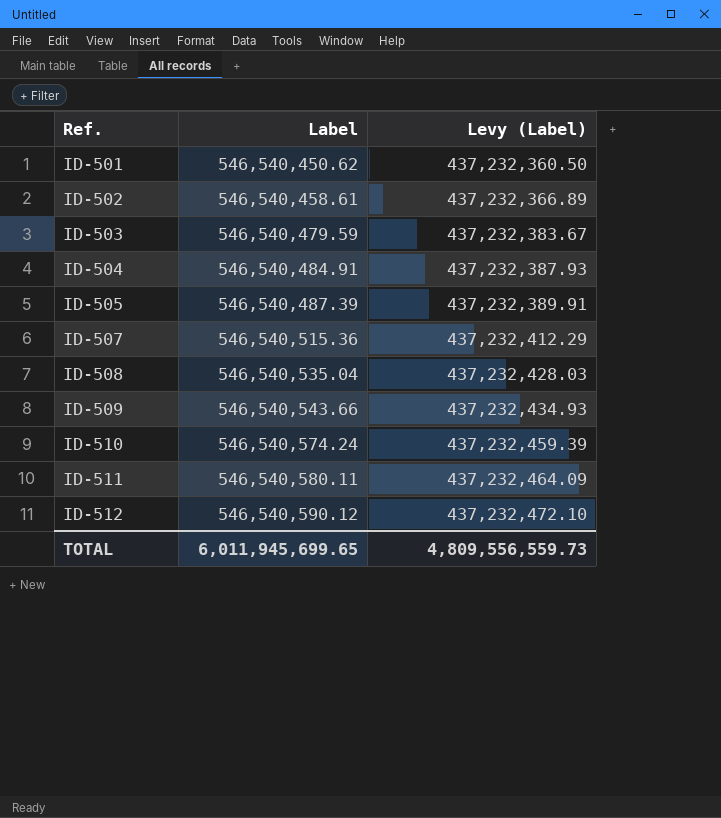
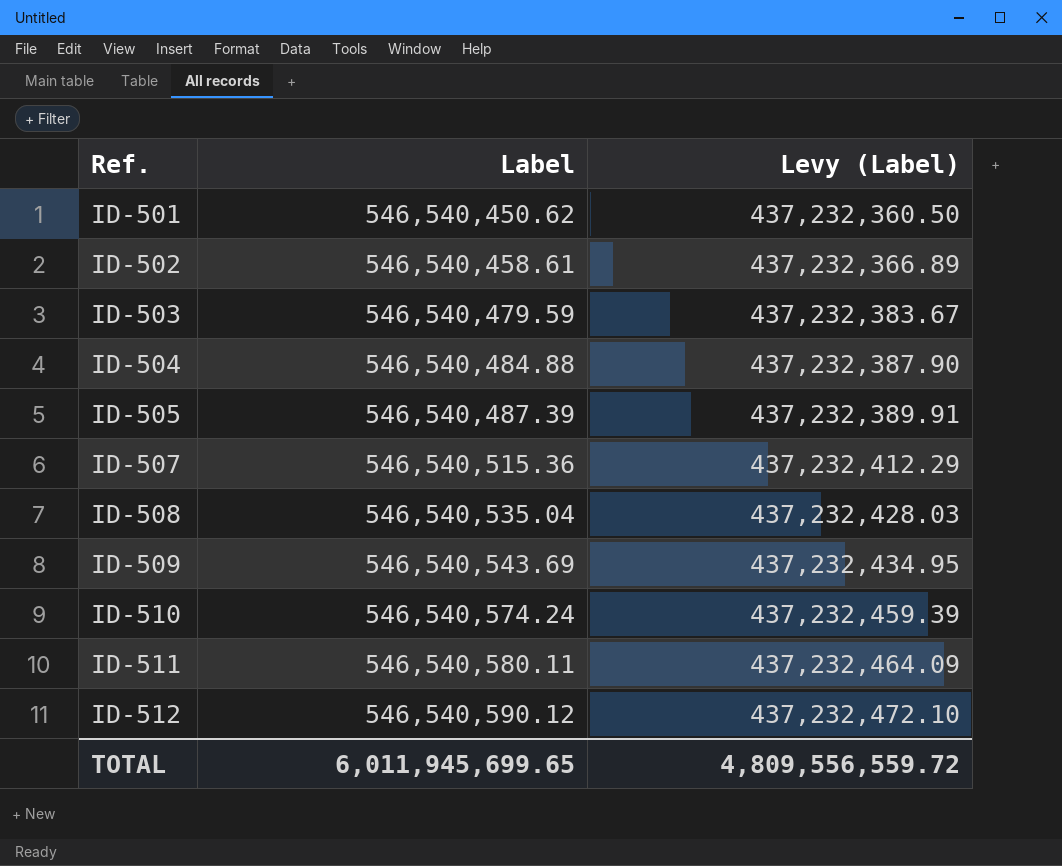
ID-504 | Label: 546,540,484.91 -> 546,540,484.88
ID-504 | Levy (Label): 437,232,387.93 -> 437,232,387.90
ID-509 | Label: 546,540,543.66 -> 546,540,543.69
ID-509 | Levy (Label): 437,232,434.93 -> 437,232,434.95
TOTAL | Levy (Label): 4,809,556,559.73 -> 4,809,556,559.72

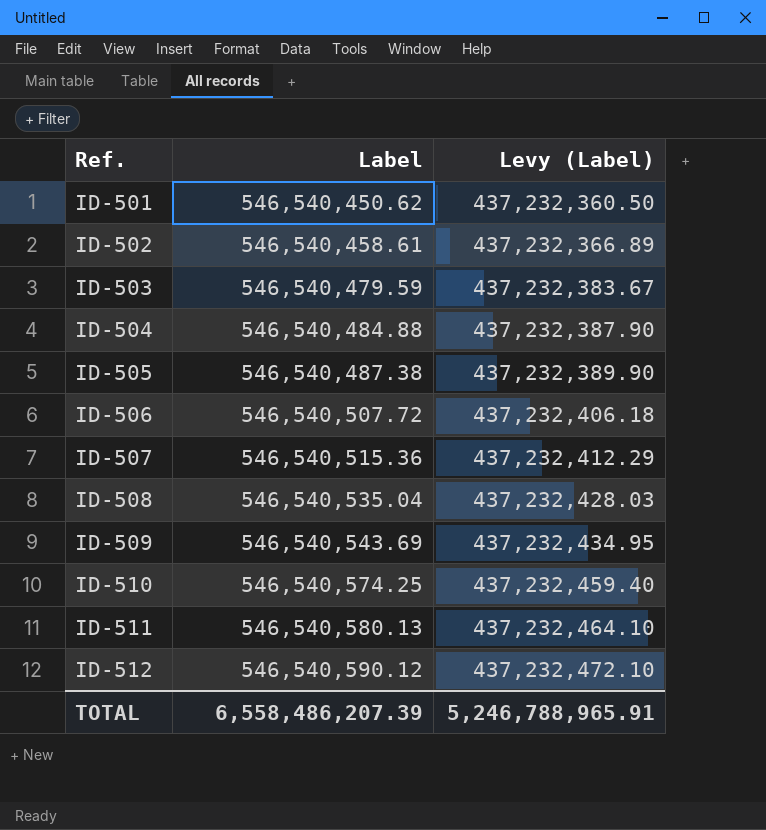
ID-505 | Label: 546,540,487.39 -> 546,540,487.38
ID-505 | Levy (Label): 437,232,389.91 -> 437,232,389.90
row ID-506: none -> 546,540,507.72 | 437,232,406.18
ID-510 | Label: 546,540,574.24 -> 546,540,574.25
ID-510 | Levy (Label): 437,232,459.39 -> 437,232,459.40
ID-511 | Label: 546,540,580.11 -> 546,540,580.13
ID-511 | Levy (Label): 437,232,464.09 -> 437,232,464.10
TOTAL | Label: 6,011,945,699.65 -> 6,558,486,207.39
TOTAL | Levy (Label): 4,809,556,559.72 -> 5,246,788,965.91

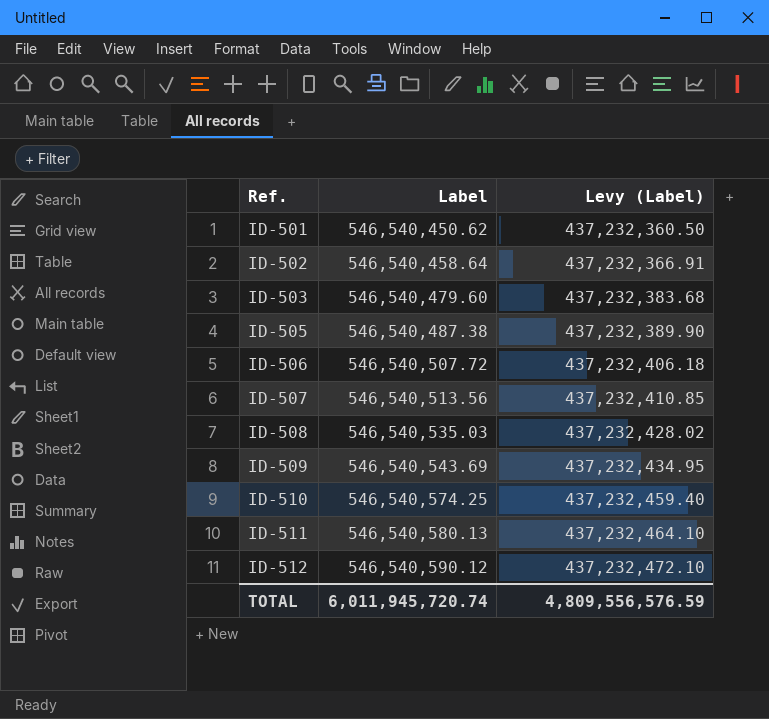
row ID-504: 546,540,484.88 | 437,232,387.90 -> none
ID-502 | Label: 546,540,458.61 -> 546,540,458.64
ID-502 | Levy (Label): 437,232,366.89 -> 437,232,366.91
ID-503 | Label: 546,540,479.59 -> 546,540,479.60
ID-503 | Levy (Label): 437,232,383.67 -> 437,232,383.68
ID-507 | Label: 546,540,515.36 -> 546,540,513.56
ID-507 | Levy (Label): 437,232,412.29 -> 437,232,410.85
ID-508 | Label: 546,540,535.04 -> 546,540,535.03
ID-508 | Levy (Label): 437,232,428.03 -> 437,232,428.02
TOTAL | Label: 6,558,486,207.39 -> 6,011,945,720.74
TOTAL | Levy (Label): 5,246,788,965.91 -> 4,809,556,576.59

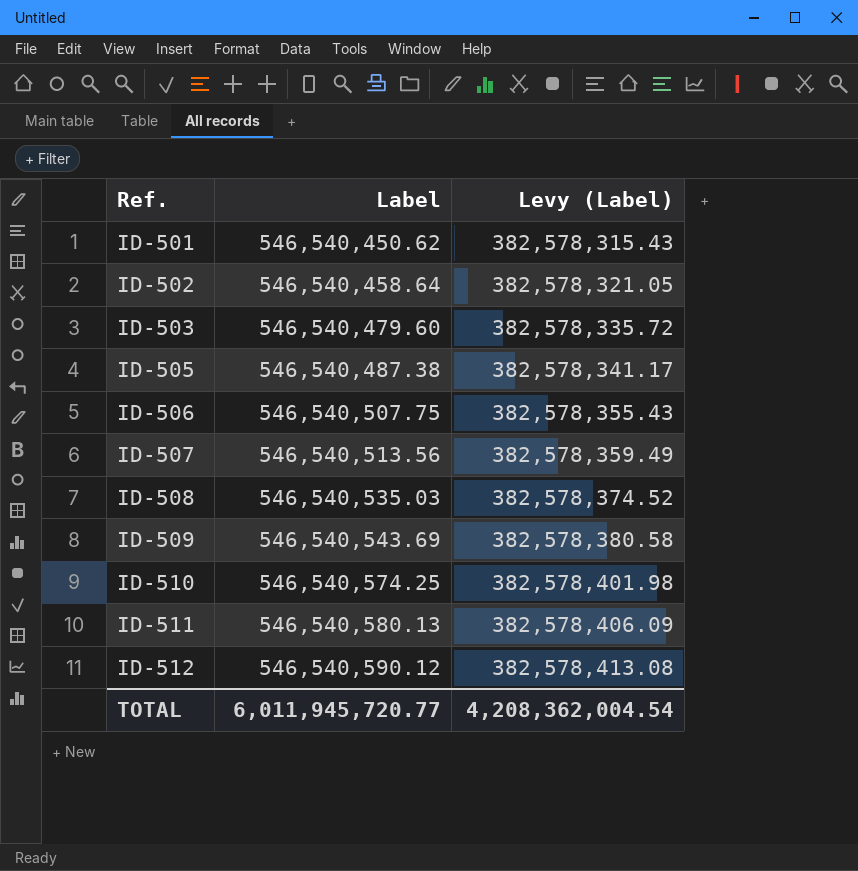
column Levy (Label) | formula: [Label] * 0.8 -> [Label] * 0.7
ID-506 | Label: 546,540,507.72 -> 546,540,507.75
TOTAL | Label: 6,011,945,720.74 -> 6,011,945,720.77
TOTAL | Levy (Label): 4,809,556,576.59 -> 4,208,362,004.54

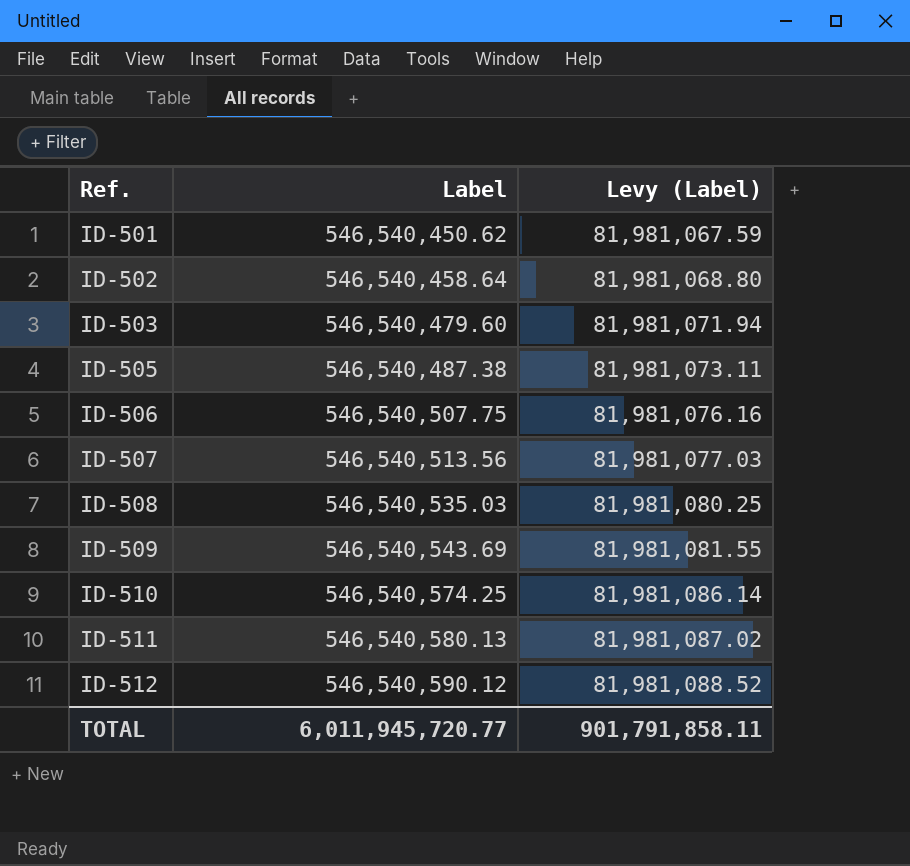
column Levy (Label) | formula: [Label] * 0.7 -> [Label] * 0.15
TOTAL | Levy (Label): 4,208,362,004.54 -> 901,791,858.11

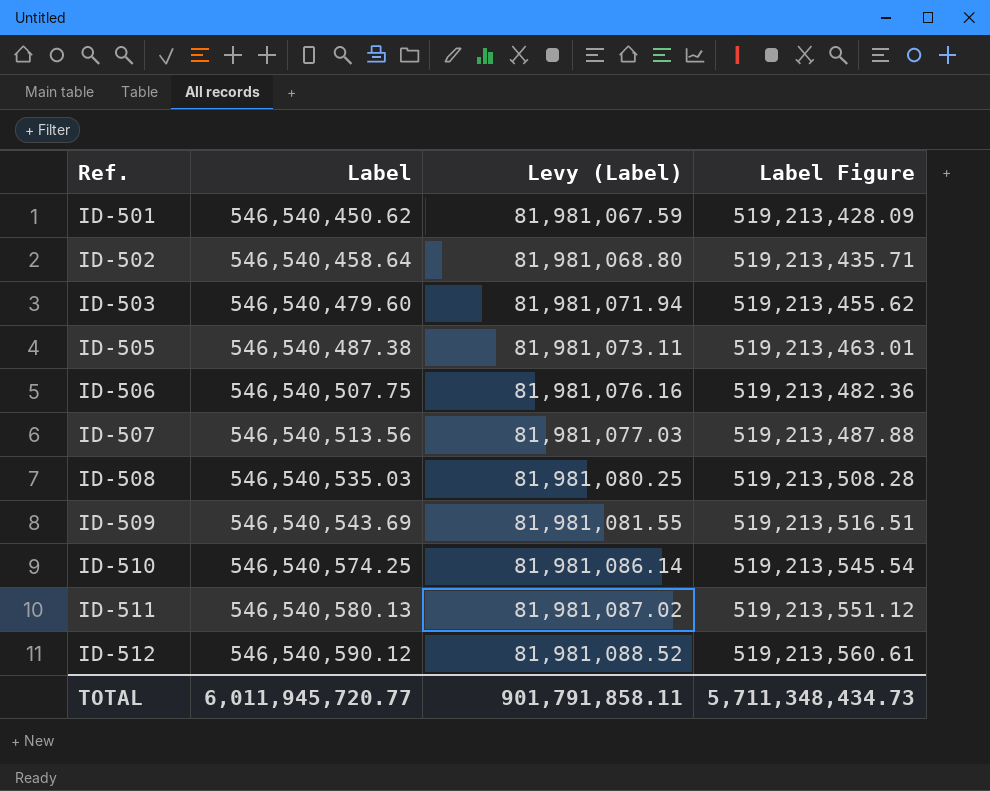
column Label Figure | formula: none -> [Label] * 0.95

